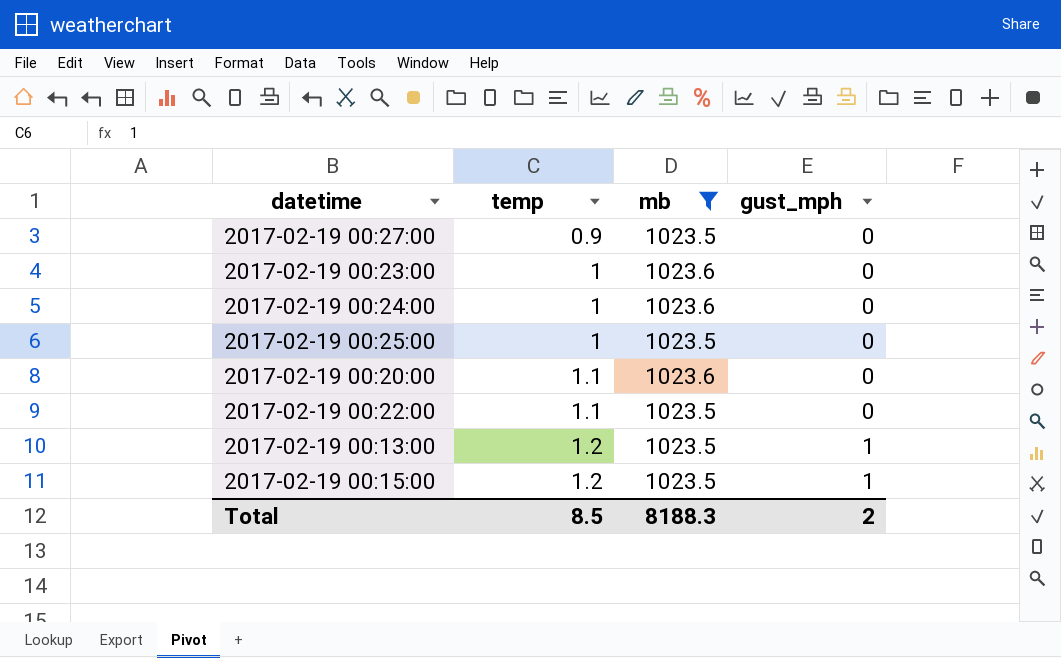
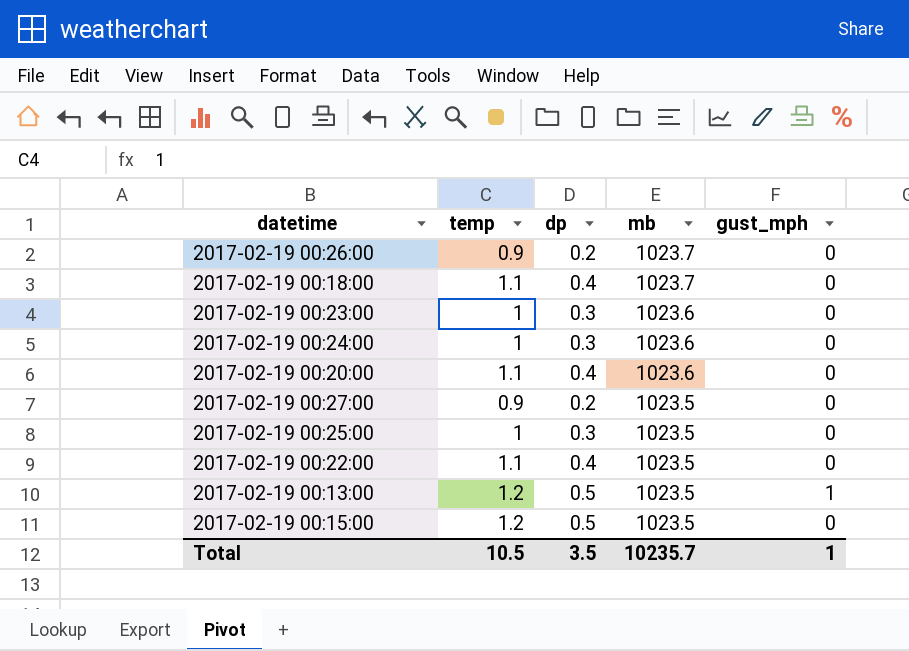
filter: mb != 1023.7 -> none
row order: temp ascending -> mb descending
column dp | position: none -> 3
2017-02-19 00:15:00 | gust_mph: 1 -> 0
Total | temp: 8.5 -> 10.5
Total | mb: 8188.3 -> 10235.7
Total | gust_mph: 2 -> 1

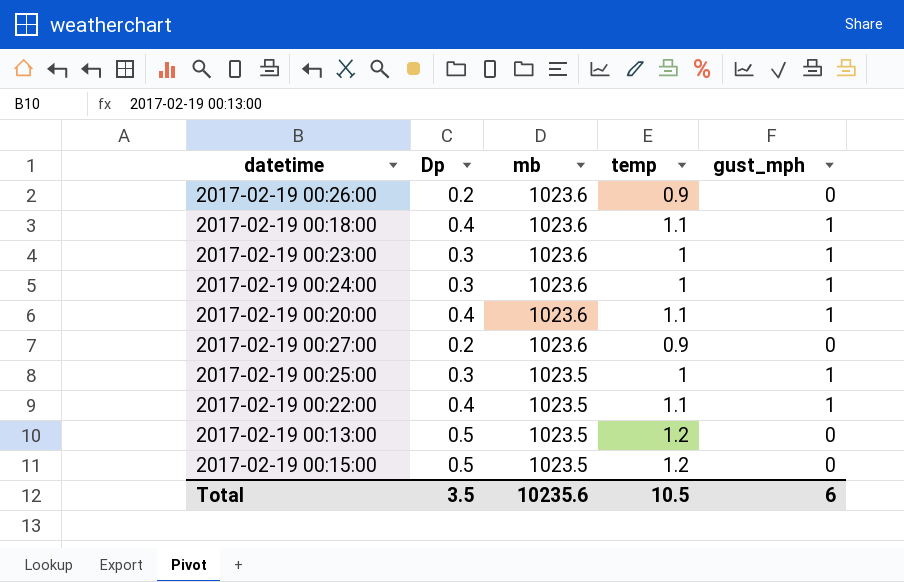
column name: dp -> Dp
column temp | position: 2 -> 4
2017-02-19 00:26:00 | mb: 1023.7 -> 1023.6
2017-02-19 00:18:00 | mb: 1023.7 -> 1023.6
2017-02-19 00:18:00 | gust_mph: 0 -> 1
2017-02-19 00:23:00 | gust_mph: 0 -> 1
2017-02-19 00:24:00 | gust_mph: 0 -> 1
2017-02-19 00:20:00 | gust_mph: 0 -> 1
2017-02-19 00:27:00 | mb: 1023.5 -> 1023.6
2017-02-19 00:25:00 | gust_mph: 0 -> 1
2017-02-19 00:22:00 | gust_mph: 0 -> 1
2017-02-19 00:13:00 | gust_mph: 1 -> 0
Total | mb: 10235.7 -> 10235.6
Total | gust_mph: 1 -> 6

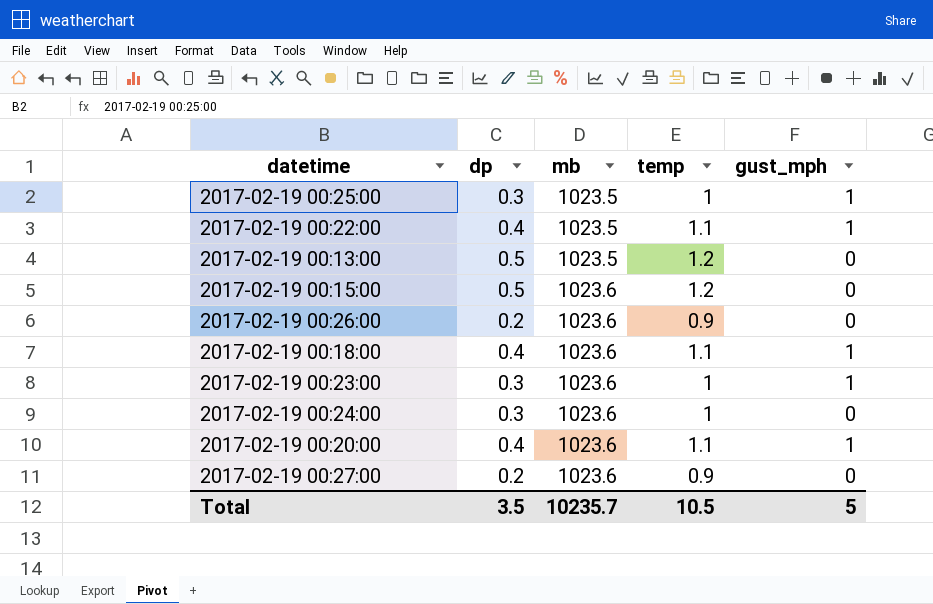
row order: mb descending -> mb ascending
column name: Dp -> dp
2017-02-19 00:15:00 | mb: 1023.5 -> 1023.6
2017-02-19 00:24:00 | gust_mph: 1 -> 0
Total | mb: 10235.6 -> 10235.7
Total | gust_mph: 6 -> 5

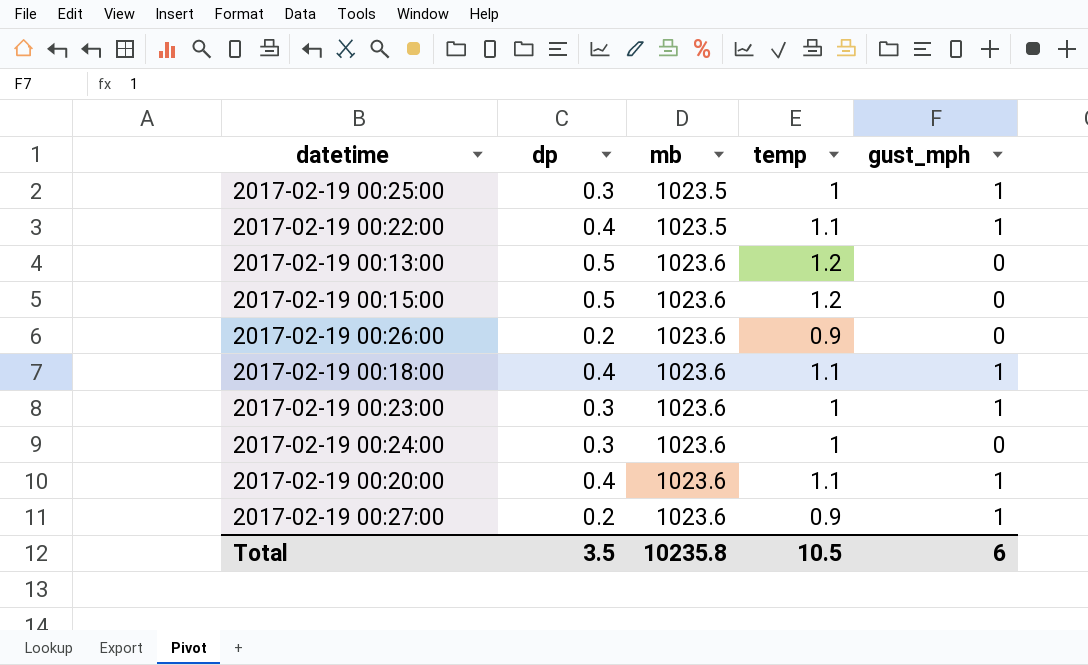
2017-02-19 00:13:00 | mb: 1023.5 -> 1023.6
2017-02-19 00:27:00 | gust_mph: 0 -> 1
Total | mb: 10235.7 -> 10235.8
Total | gust_mph: 5 -> 6

